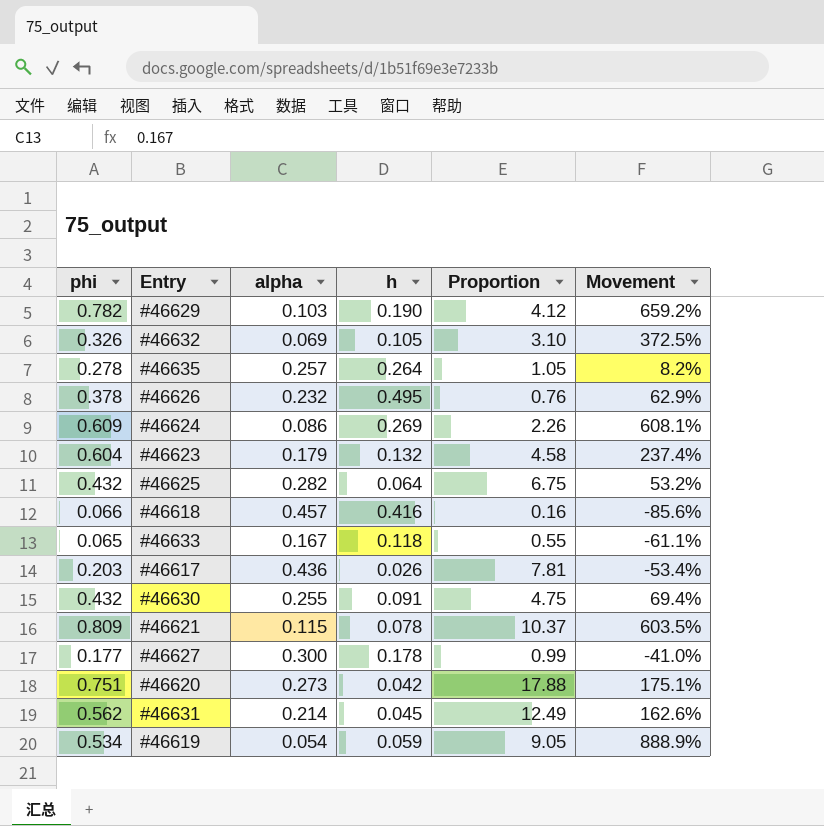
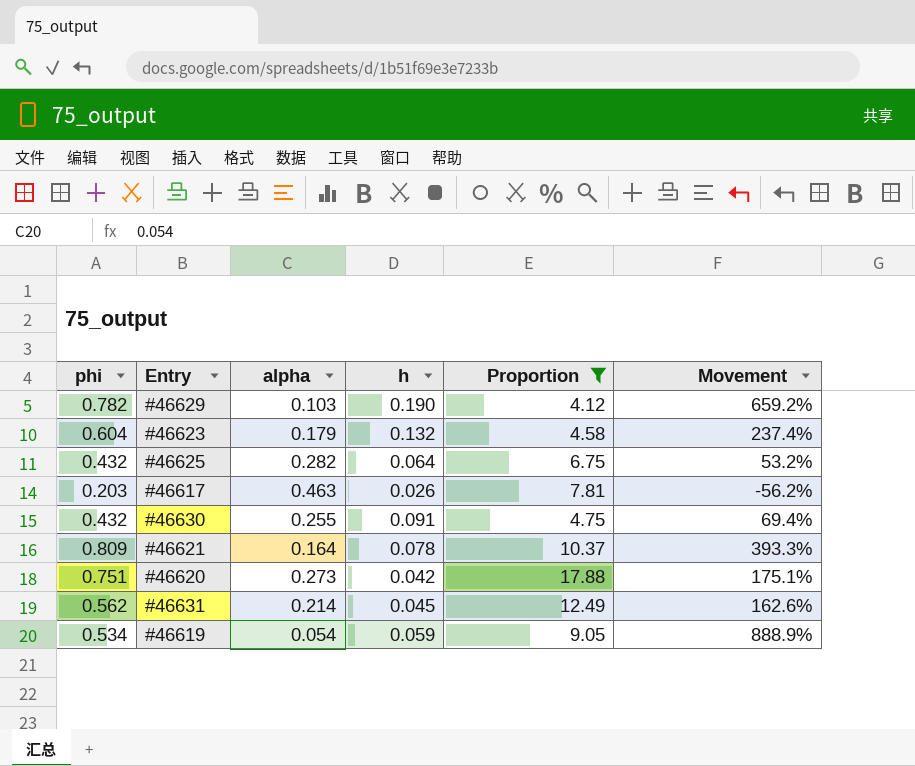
filter: none -> Proportion >= 4.12
#46617 | alpha: 0.436 -> 0.463
#46617 | Movement: -53.4% -> -56.2%
#46621 | alpha: 0.115 -> 0.164
#46621 | Movement: 603.5% -> 393.3%

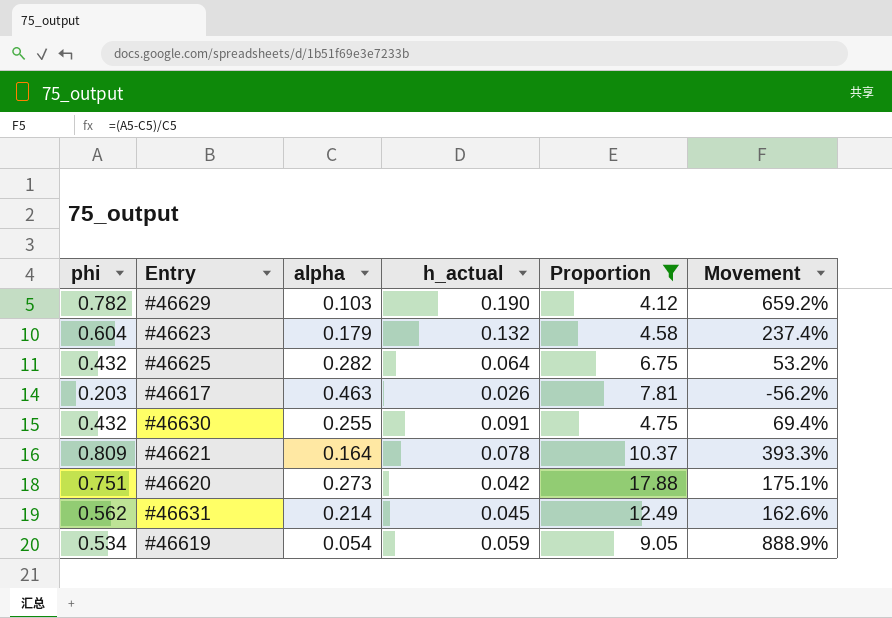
column name: h -> h_actual

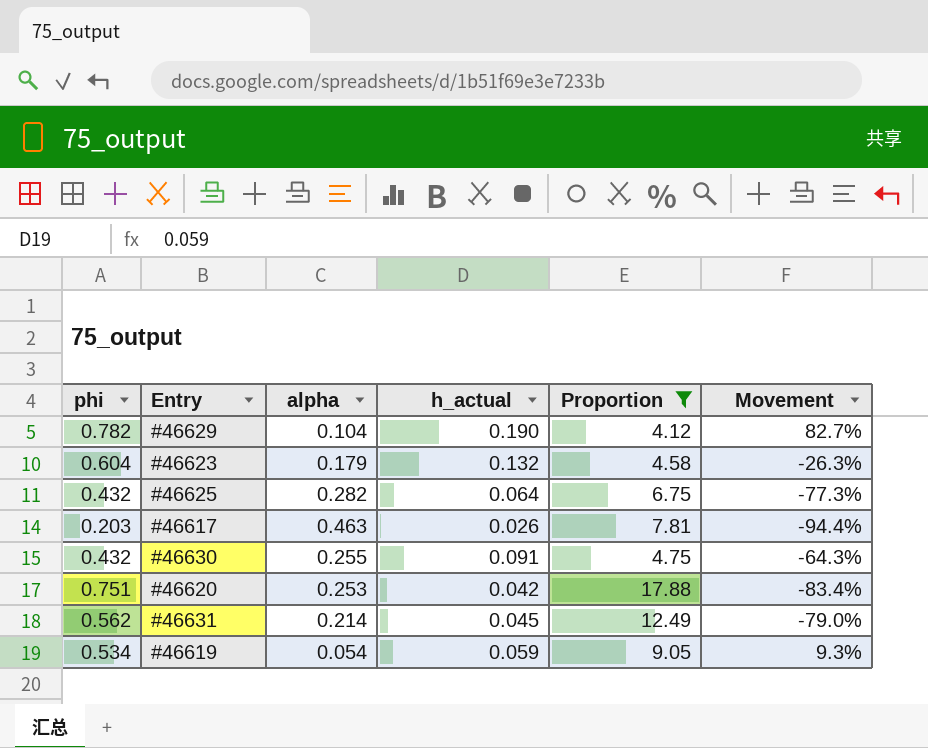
column Movement | formula: ([phi] - [alpha]) / [alpha] -> ([h_actual] - [alpha]) / [alpha]
row #46621: 0.809 | 0.164 | 0.078 | 10.37 | 393.3% -> none
#46629 | alpha: 0.103 -> 0.104
#46620 | alpha: 0.273 -> 0.253

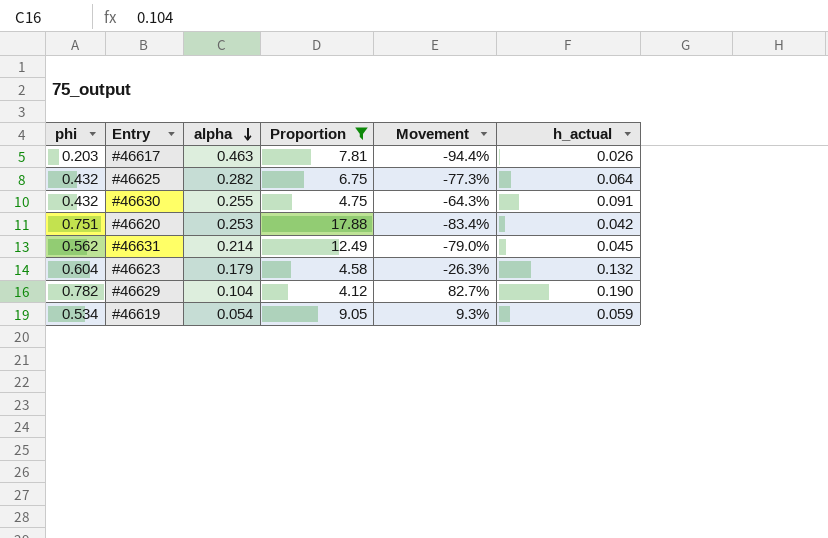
row order: none -> alpha descending
column h_actual | position: 4 -> 6

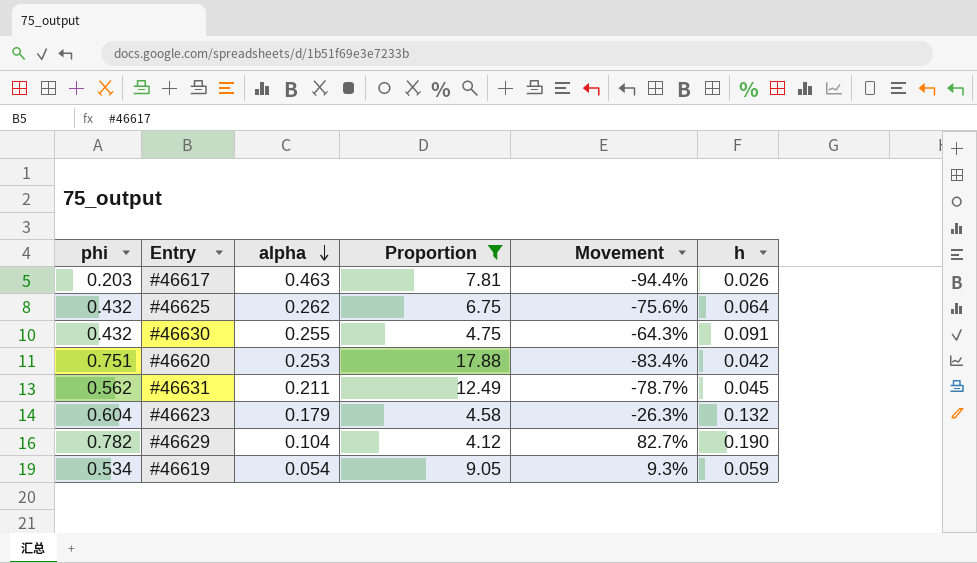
column name: h_actual -> h
#46625 | alpha: 0.282 -> 0.262
#46625 | Movement: -77.3% -> -75.6%
#46631 | alpha: 0.214 -> 0.211
#46631 | Movement: -79.0% -> -78.7%

